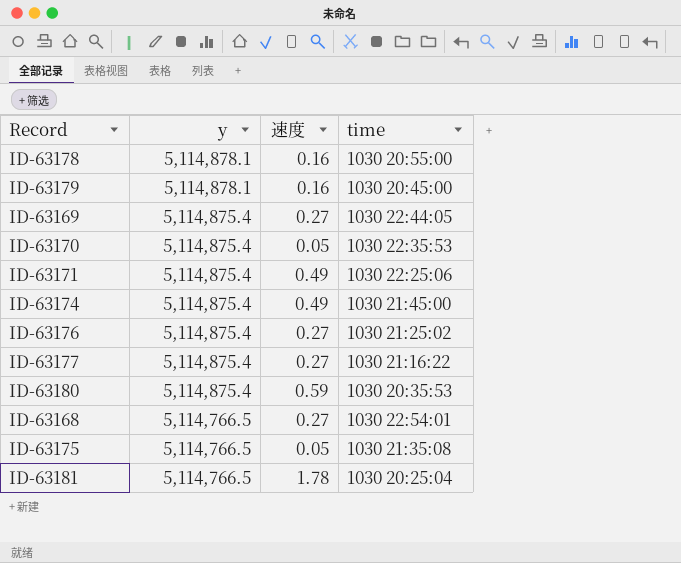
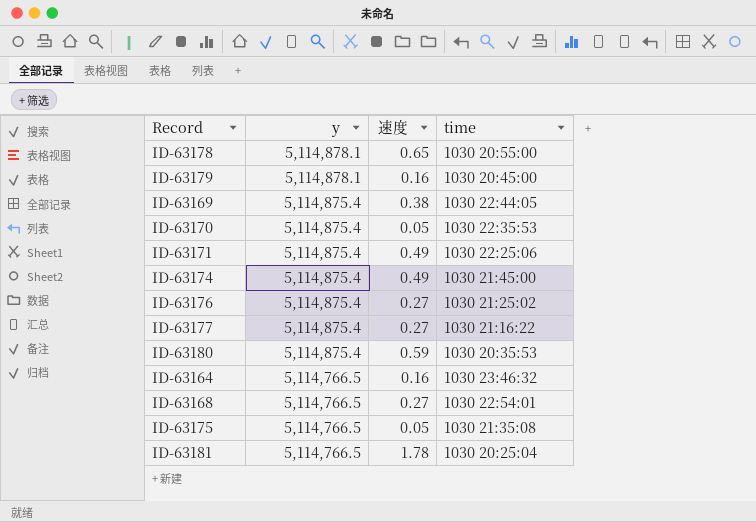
ID-63178 | 速度: 0.16 -> 0.65
ID-63169 | 速度: 0.27 -> 0.38
row ID-63164: none -> 5,114,766.5 | 0.16 | 1030 23:46:32

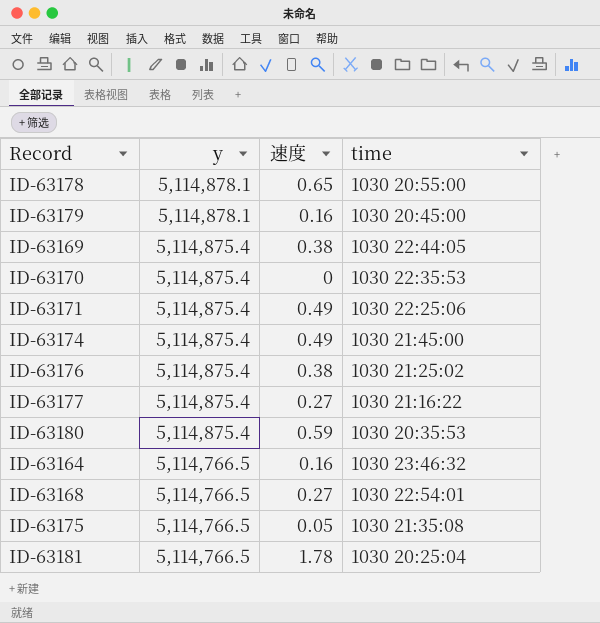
ID-63170 | 速度: 0.05 -> 0
ID-63176 | 速度: 0.27 -> 0.38

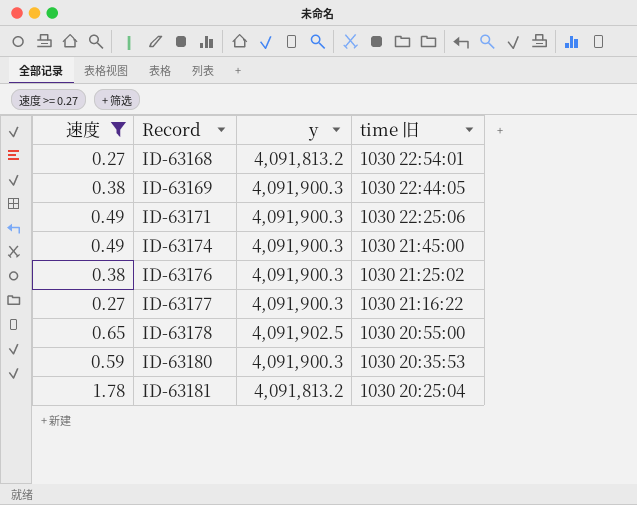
filter: none -> 速度 >= 0.27
row order: y descending -> Record ascending
column 速度 | position: 3 -> 1
column name: time -> time 旧
ID-63168 | y: 5,114,766.5 -> 4,091,813.2
ID-63169 | y: 5,114,875.4 -> 4,091,900.3
ID-63171 | y: 5,114,875.4 -> 4,091,900.3
ID-63174 | y: 5,114,875.4 -> 4,091,900.3
ID-63176 | y: 5,114,875.4 -> 4,091,900.3
ID-63177 | y: 5,114,875.4 -> 4,091,900.3
ID-63178 | y: 5,114,878.1 -> 4,091,902.5
ID-63180 | y: 5,114,875.4 -> 4,091,900.3
ID-63181 | y: 5,114,766.5 -> 4,091,813.2

